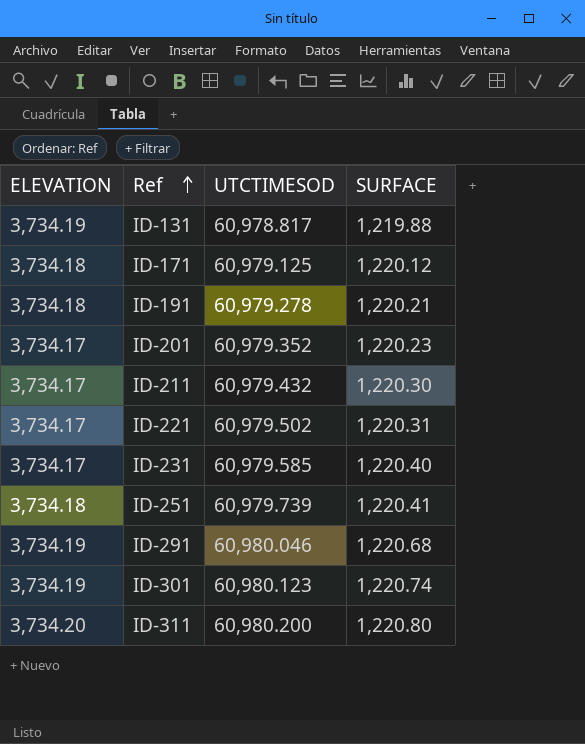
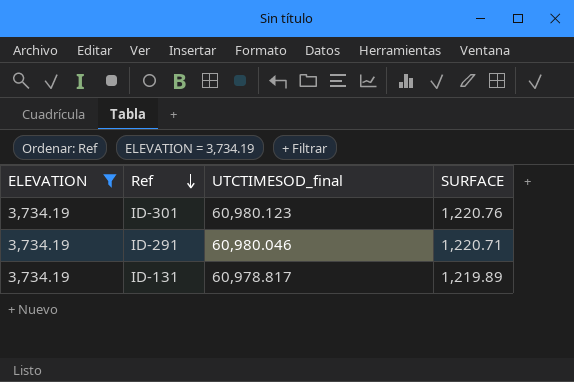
filter: none -> ELEVATION = 3,734.19
row order: Ref ascending -> Ref descending
column name: UTCTIMESOD -> UTCTIMESOD_final
ID-301 | SURFACE: 1,220.74 -> 1,220.76
ID-291 | SURFACE: 1,220.68 -> 1,220.71
ID-131 | SURFACE: 1,219.88 -> 1,219.89

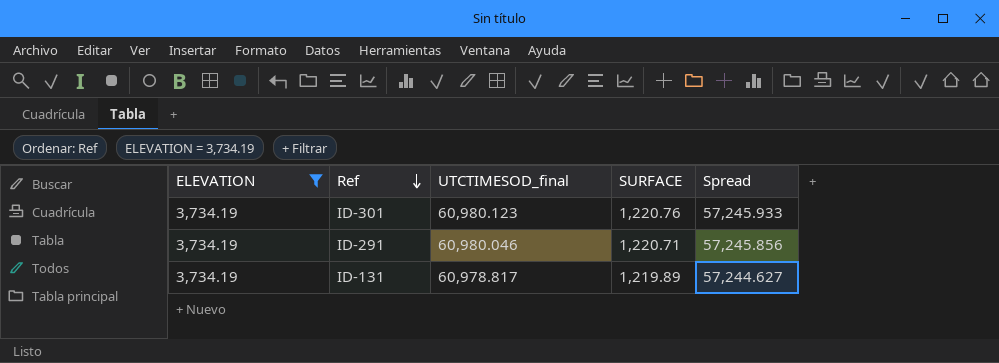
column Spread | formula: none -> [UTCTIMESOD_final] - [ELEVATION]

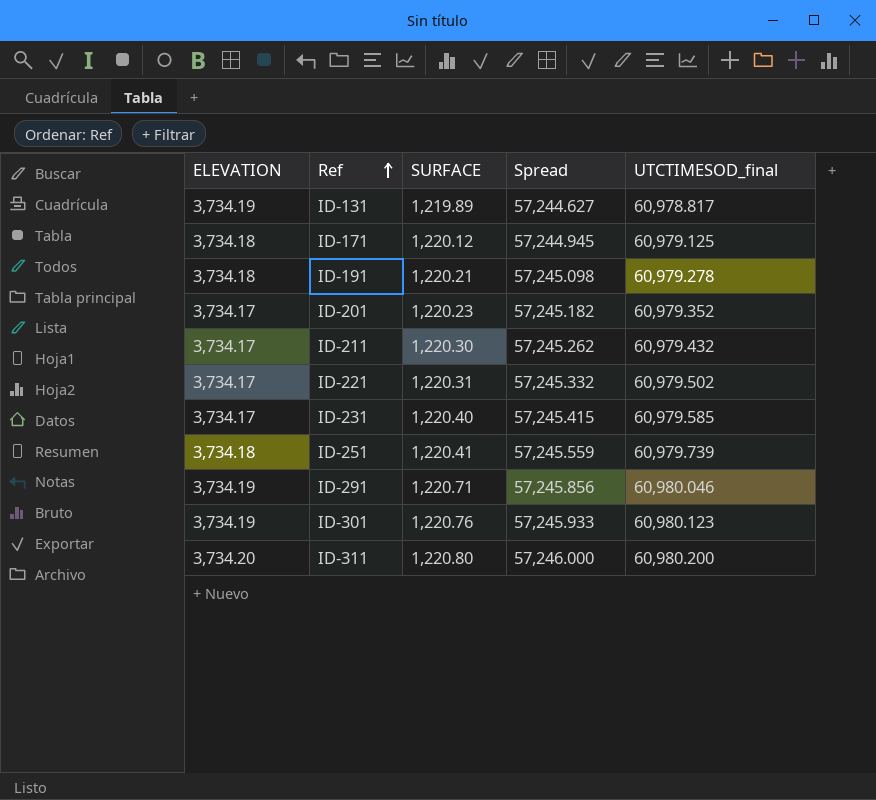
filter: ELEVATION = 3,734.19 -> none
row order: Ref descending -> Ref ascending
column UTCTIMESOD_final | position: 3 -> 5

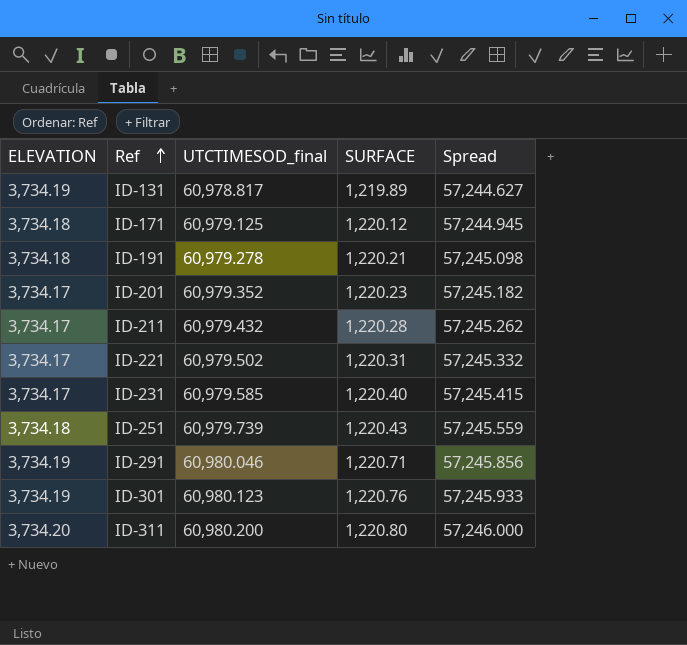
column UTCTIMESOD_final | position: 5 -> 3
ID-211 | SURFACE: 1,220.30 -> 1,220.28
ID-251 | SURFACE: 1,220.41 -> 1,220.43

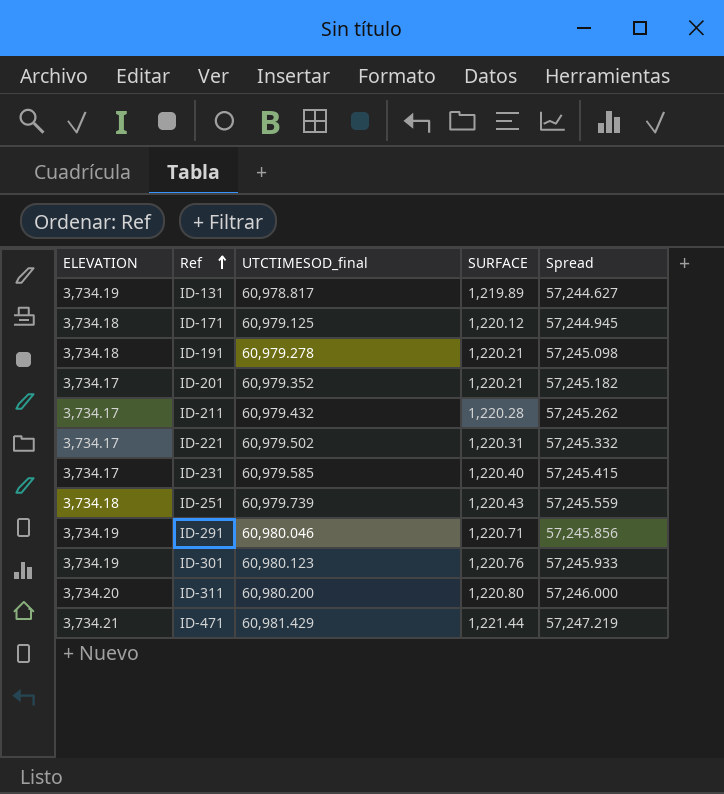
ID-201 | SURFACE: 1,220.23 -> 1,220.21
row ID-471: none -> 3,734.21 | 60,981.429 | 1,221.44 | 57,247.219

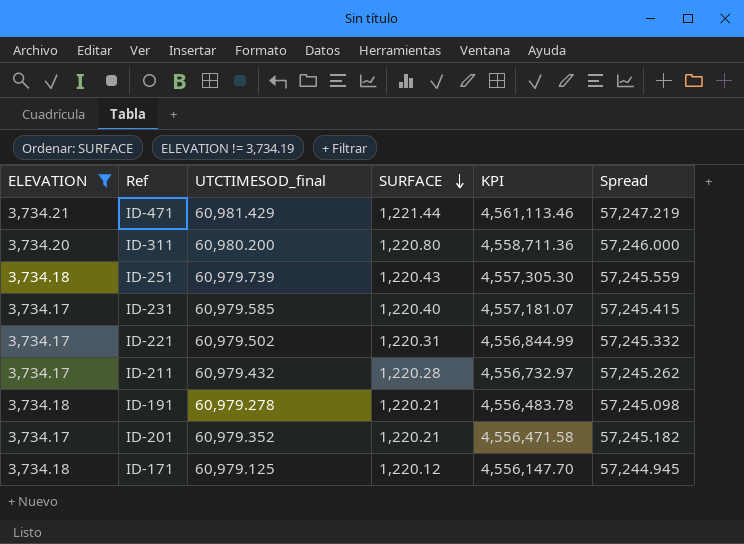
filter: none -> ELEVATION != 3,734.19
row order: Ref ascending -> SURFACE descending
column KPI | formula: none -> [ELEVATION] * [SURFACE]

